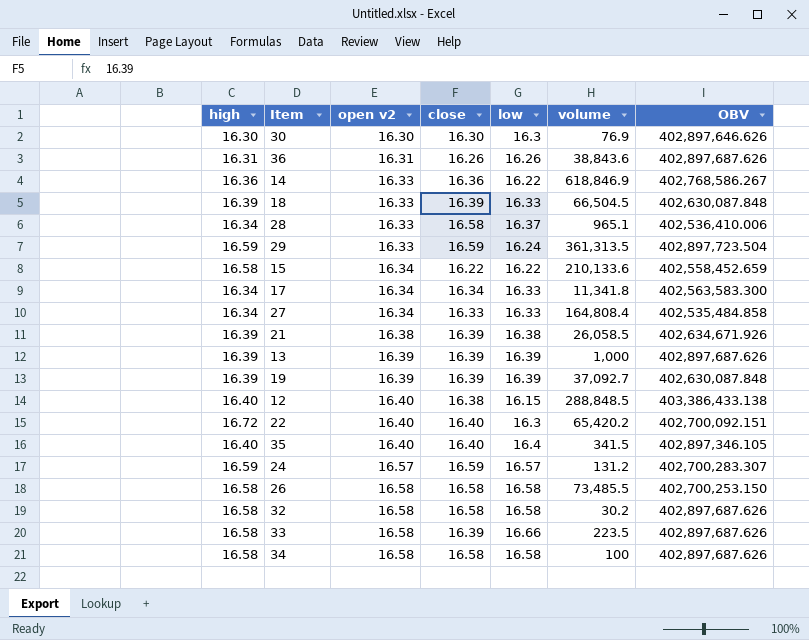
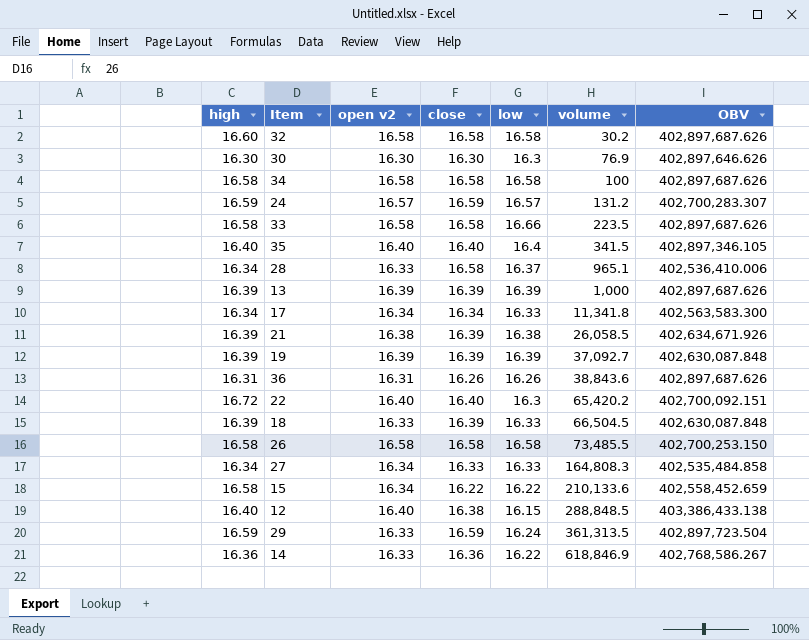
row order: open v2 ascending -> volume ascending
32 | high: 16.58 -> 16.60
33 | close: 16.39 -> 16.58
27 | volume: 164,808.4 -> 164,808.3

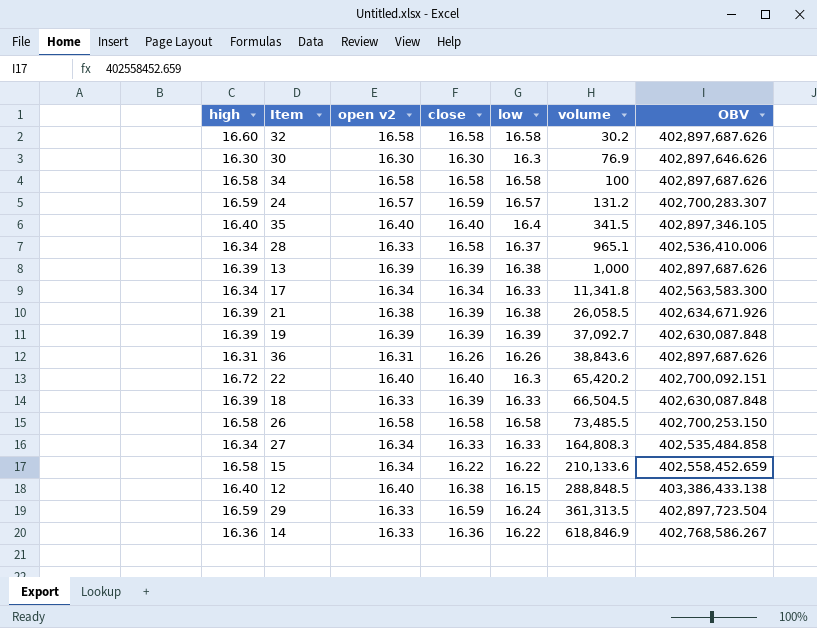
row 33: 16.58 | 16.58 | 16.58 | 16.66 | 223.5 | 402,897,687.626 -> none
13 | low: 16.39 -> 16.38

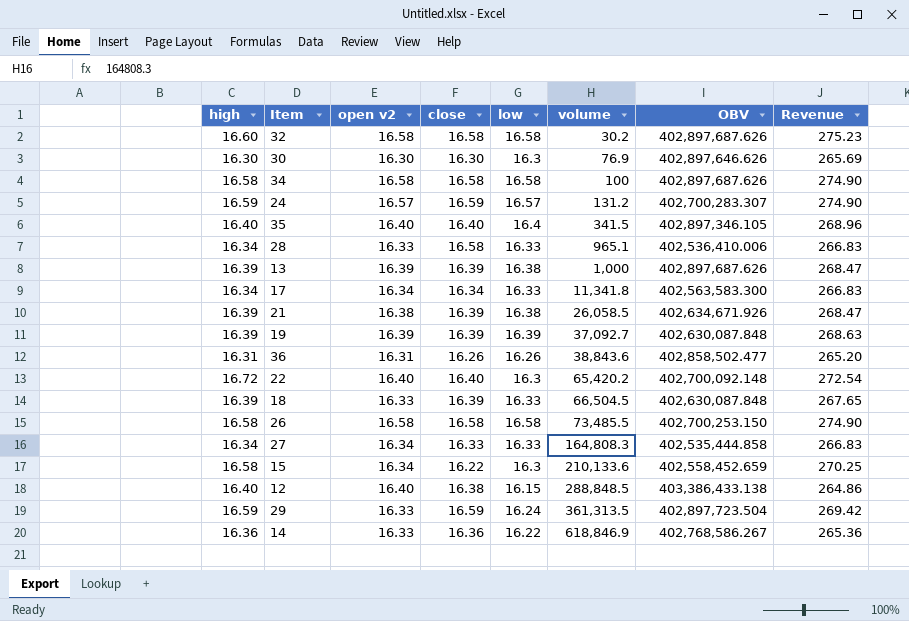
column Revenue | formula: none -> [high] * [low]
28 | low: 16.37 -> 16.33
36 | OBV: 402,897,687.626 -> 402,858,502.477
22 | OBV: 402,700,092.151 -> 402,700,092.148
27 | OBV: 402,535,484.858 -> 402,535,444.858
15 | low: 16.22 -> 16.3

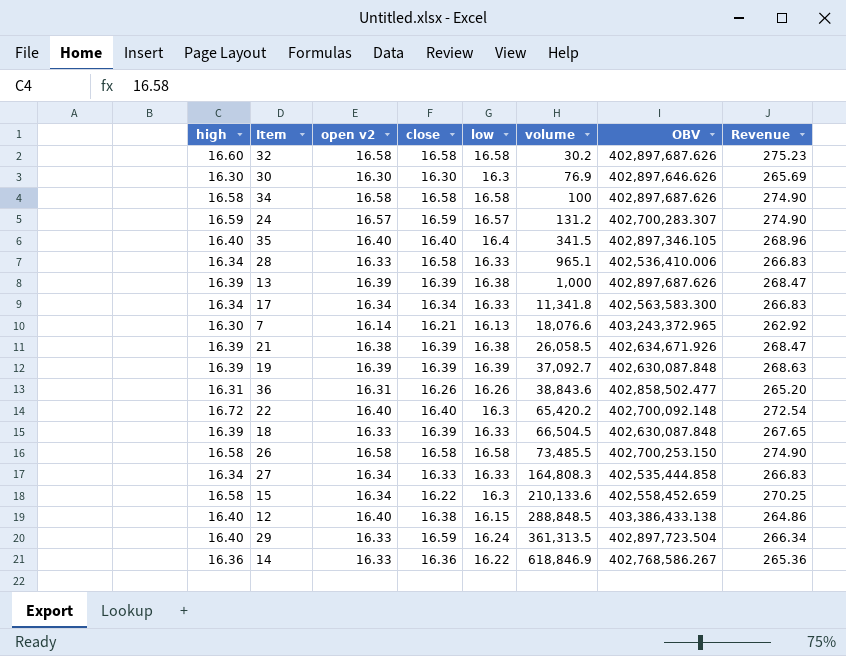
row 7: none -> 16.30 | 16.14 | 16.21 | 16.13 | 18,076.6 | 403,243,372.965 | 262.92
29 | high: 16.59 -> 16.40
29 | Revenue: 269.42 -> 266.34

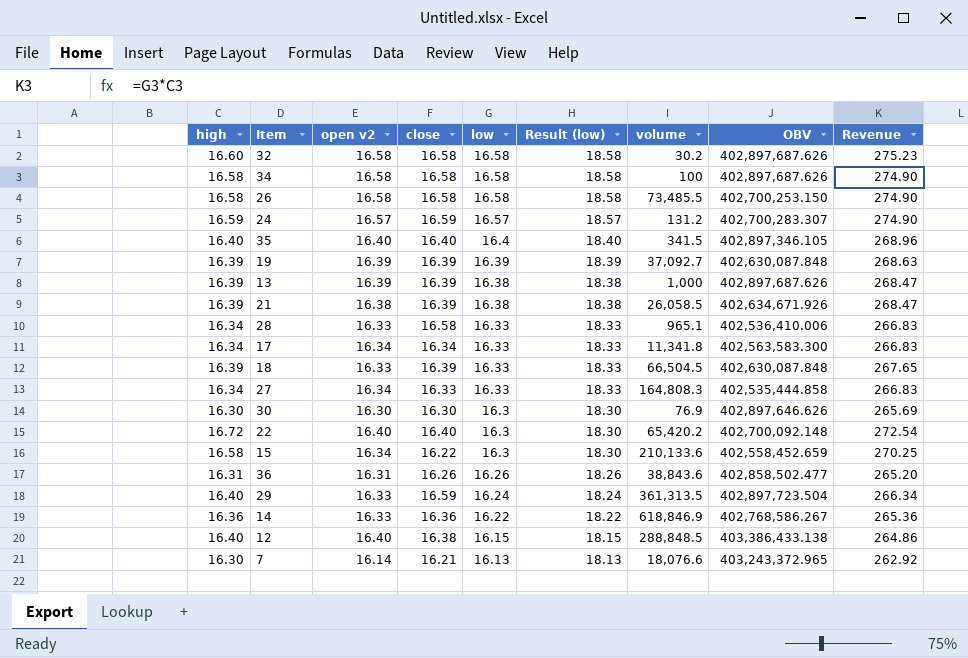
row order: volume ascending -> low descending
column Result (low) | formula: none -> [low] + 2

